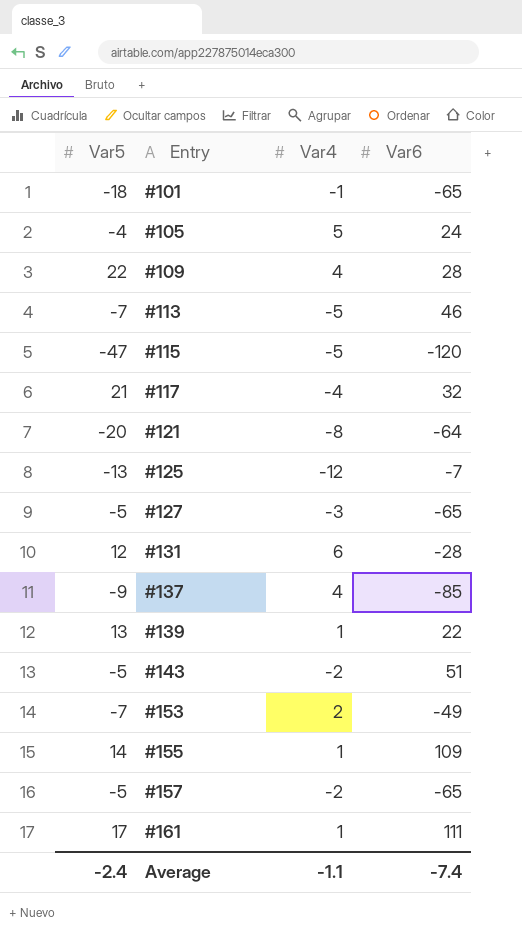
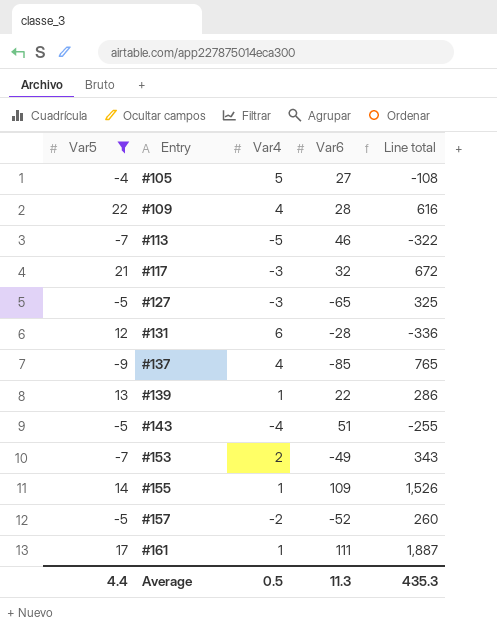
filter: none -> Var5 >= -9
column Line total | formula: none -> [Var5] * [Var6]
#105 | Var6: 24 -> 27
#117 | Var4: -4 -> -3
#143 | Var4: -2 -> -4
#157 | Var6: -65 -> -52
Average | Var5: -2.4 -> 4.4
Average | Var4: -1.1 -> 0.5
Average | Var6: -7.4 -> 11.3

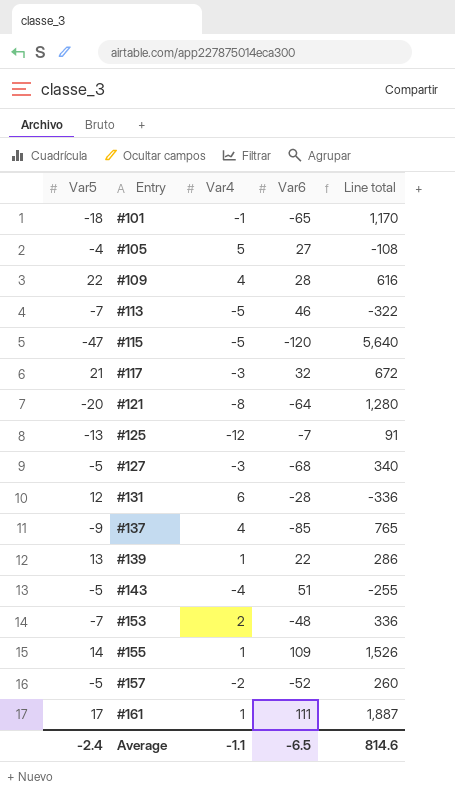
filter: Var5 >= -9 -> none
#127 | Var6: -65 -> -68
#127 | Line total: 325 -> 340
#153 | Var6: -49 -> -48
#153 | Line total: 343 -> 336
Average | Var5: 4.4 -> -2.4
Average | Var4: 0.5 -> -1.1
Average | Var6: 11.3 -> -6.5
Average | Line total: 435.3 -> 814.6

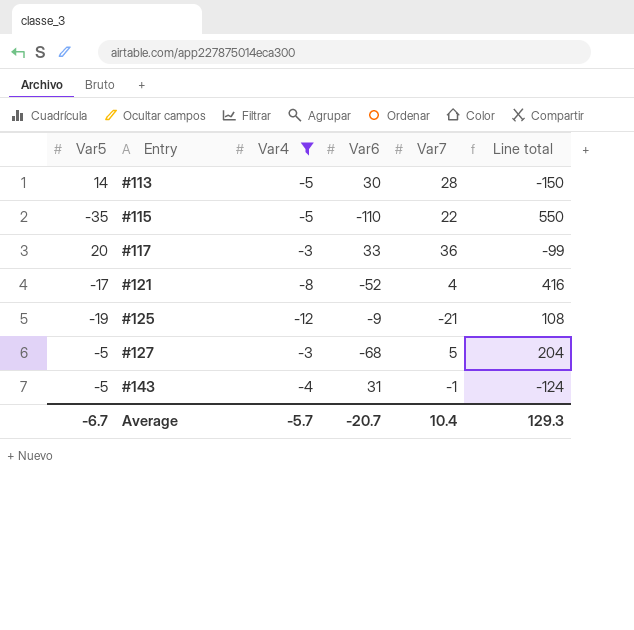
filter: none -> Var4 <= -3
column Var7 | position: none -> 5
column Line total | formula: [Var5] * [Var6] -> [Var4] * [Var6]
#113 | Var5: -7 -> 14
#113 | Var6: 46 -> 30
#115 | Var5: -47 -> -35
#115 | Var6: -120 -> -110
#117 | Var5: 21 -> 20
#117 | Var6: 32 -> 33
#121 | Var5: -20 -> -17
#121 | Var6: -64 -> -52
#125 | Var5: -13 -> -19
#125 | Var6: -7 -> -9
#143 | Var6: 51 -> 31
Average | Var5: -2.4 -> -6.7
Average | Var4: -1.1 -> -5.7
Average | Var6: -6.5 -> -20.7
Average | Line total: 814.6 -> 129.3

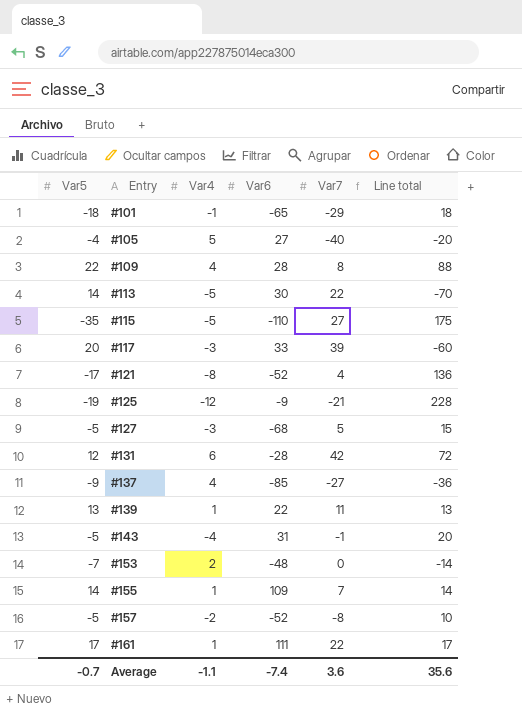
filter: Var4 <= -3 -> none
column Line total | formula: [Var4] * [Var6] -> [Var5] * [Var4]
#113 | Var7: 28 -> 22
#115 | Var7: 22 -> 27
#117 | Var7: 36 -> 39
Average | Var5: -6.7 -> -0.7
Average | Var4: -5.7 -> -1.1
Average | Var6: -20.7 -> -7.4
Average | Var7: 10.4 -> 3.6
Average | Line total: 129.3 -> 35.6

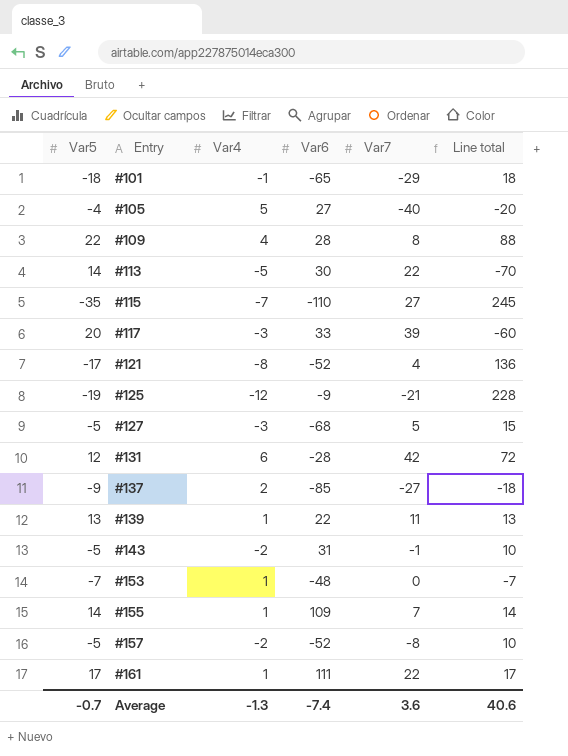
#115 | Var4: -5 -> -7
#115 | Line total: 175 -> 245
#137 | Var4: 4 -> 2
#137 | Line total: -36 -> -18
#143 | Var4: -4 -> -2
#143 | Line total: 20 -> 10
#153 | Var4: 2 -> 1
#153 | Line total: -14 -> -7
Average | Var4: -1.1 -> -1.3
Average | Line total: 35.6 -> 40.6

